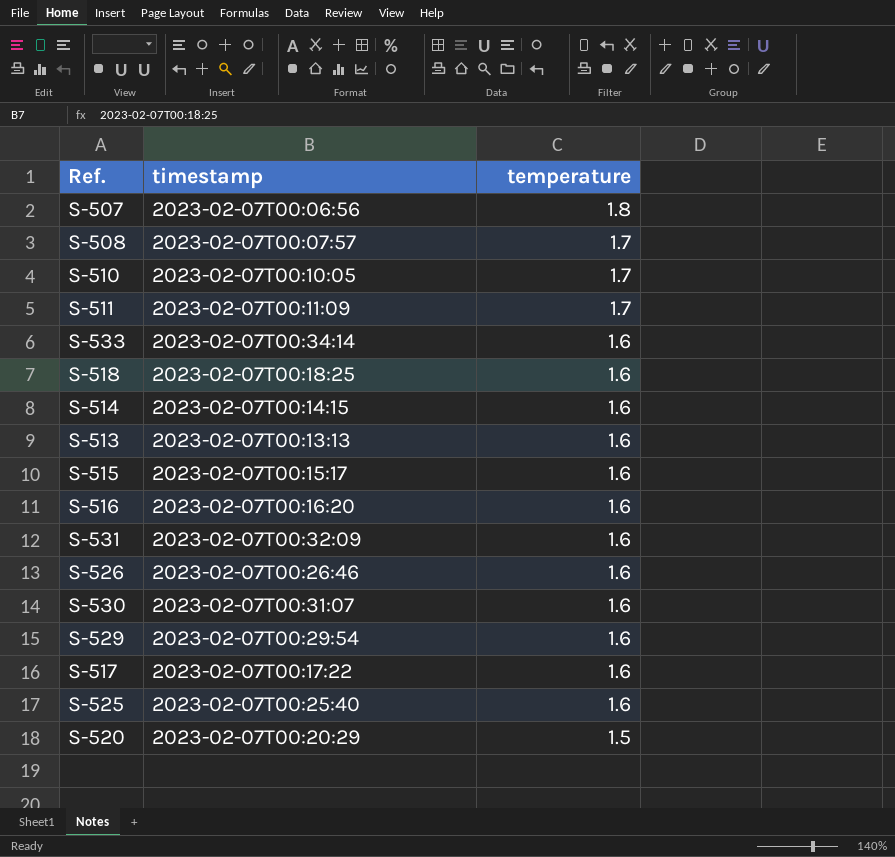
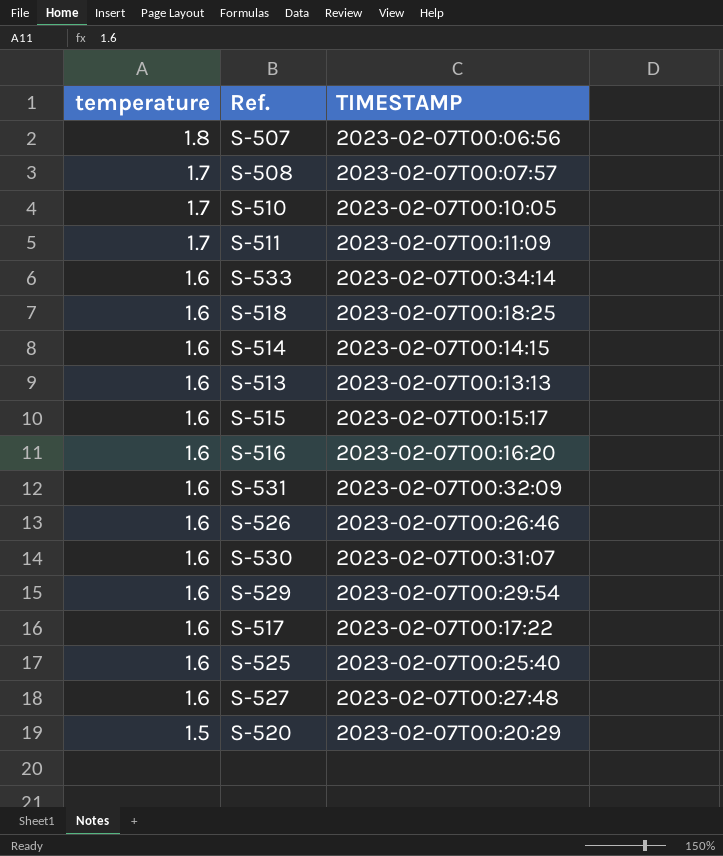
column temperature | position: 3 -> 1
column name: timestamp -> TIMESTAMP
row S-527: none -> 1.6 | 2023-02-07T00:27:48

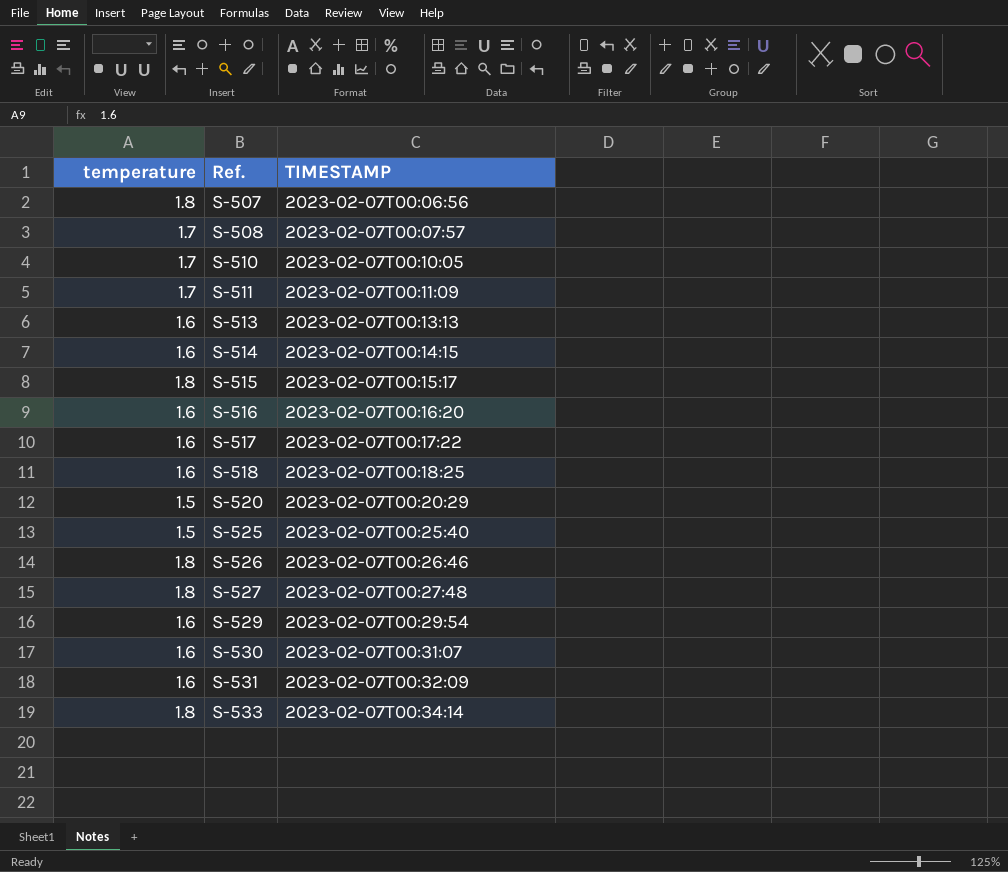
row order: temperature descending -> Ref. ascending
S-515 | temperature: 1.6 -> 1.8
S-525 | temperature: 1.6 -> 1.5
S-526 | temperature: 1.6 -> 1.8
S-527 | temperature: 1.6 -> 1.8
S-533 | temperature: 1.6 -> 1.8

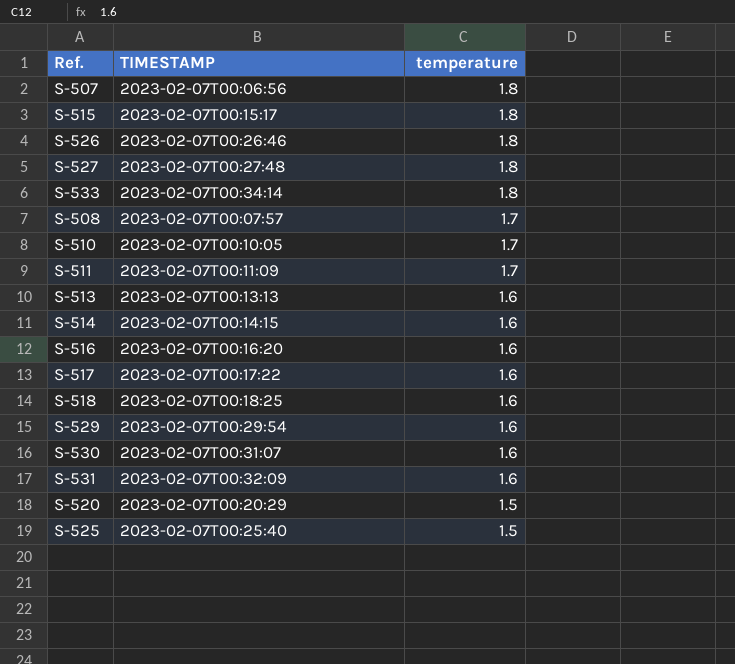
row order: Ref. ascending -> temperature descending
column temperature | position: 1 -> 3

